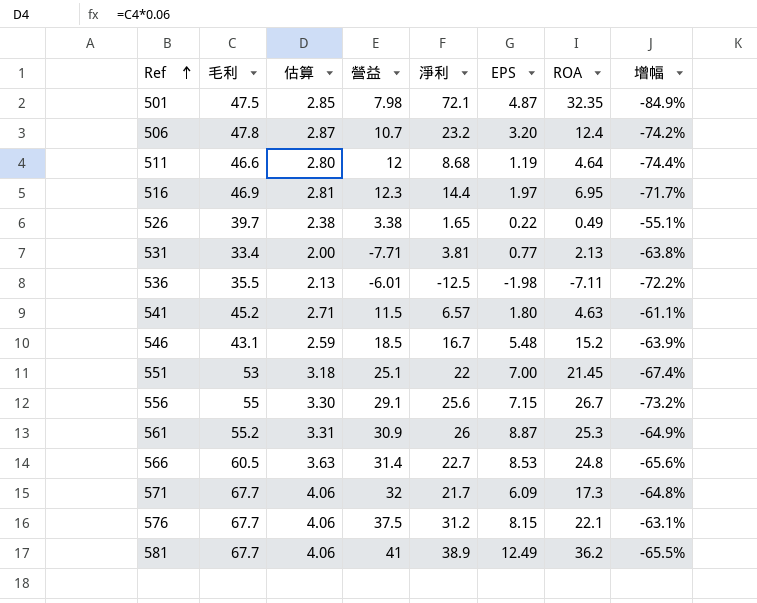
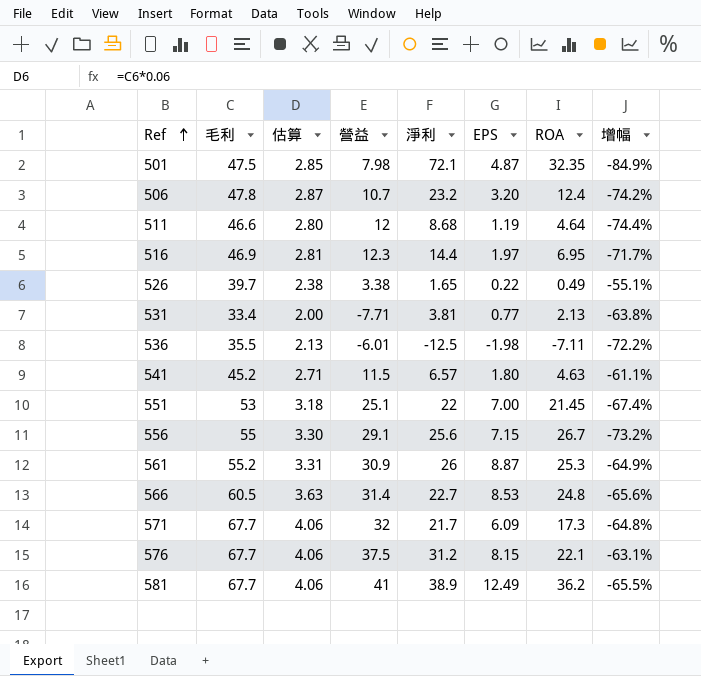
row 546: 43.1 | 2.59 | 18.5 | 16.7 | 5.48 | 15.2 | -63.9% -> none

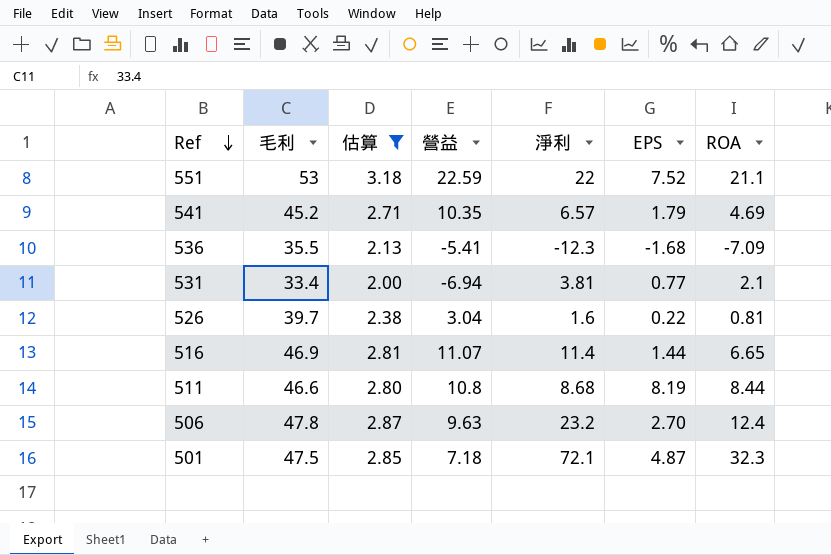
filter: none -> 估算 <= 3.18
row order: Ref ascending -> Ref descending
column 增幅 | formula: ([EPS] - [ROA]) / [ROA] -> none
551 | 營益: 25.1 -> 22.59
551 | EPS: 7.00 -> 7.52
551 | ROA: 21.45 -> 21.1
541 | 營益: 11.5 -> 10.35
541 | EPS: 1.80 -> 1.79
541 | ROA: 4.63 -> 4.69
536 | 營益: -6.01 -> -5.41
536 | 淨利: -12.5 -> -12.3
536 | EPS: -1.98 -> -1.68
536 | ROA: -7.11 -> -7.09
531 | 營益: -7.71 -> -6.94
531 | ROA: 2.13 -> 2.1
526 | 營益: 3.38 -> 3.04
526 | 淨利: 1.65 -> 1.6
526 | ROA: 0.49 -> 0.81
516 | 營益: 12.3 -> 11.07
516 | 淨利: 14.4 -> 11.4
516 | EPS: 1.97 -> 1.44
516 | ROA: 6.95 -> 6.65
511 | 營益: 12 -> 10.8
511 | EPS: 1.19 -> 8.19
511 | ROA: 4.64 -> 8.44
506 | 營益: 10.7 -> 9.63
506 | EPS: 3.20 -> 2.70
501 | 營益: 7.98 -> 7.18
501 | ROA: 32.35 -> 32.3

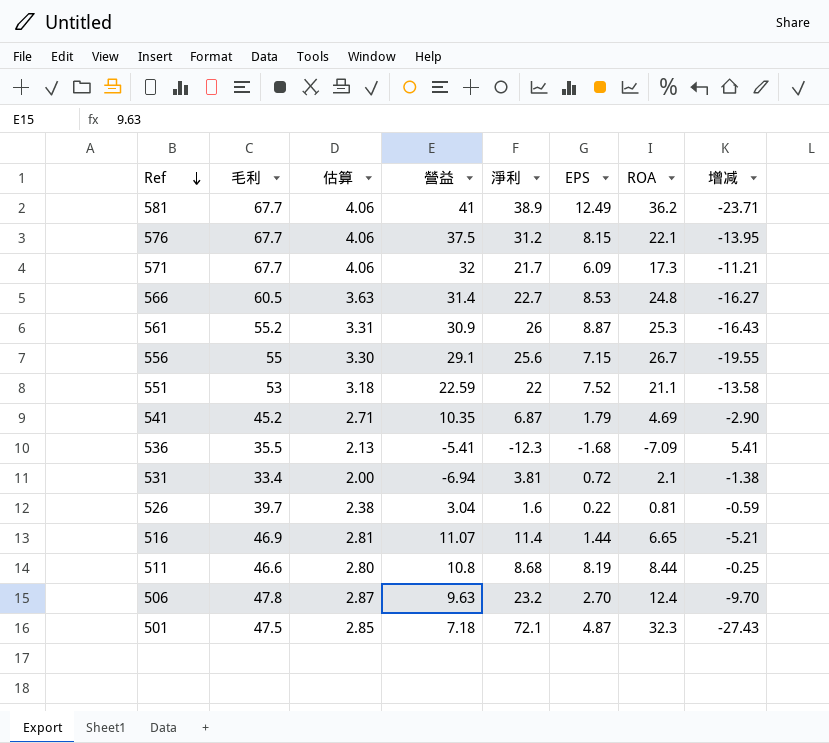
filter: 估算 <= 3.18 -> none
column 增减 | formula: none -> [EPS] - [ROA]
541 | 淨利: 6.57 -> 6.87
531 | EPS: 0.77 -> 0.72

